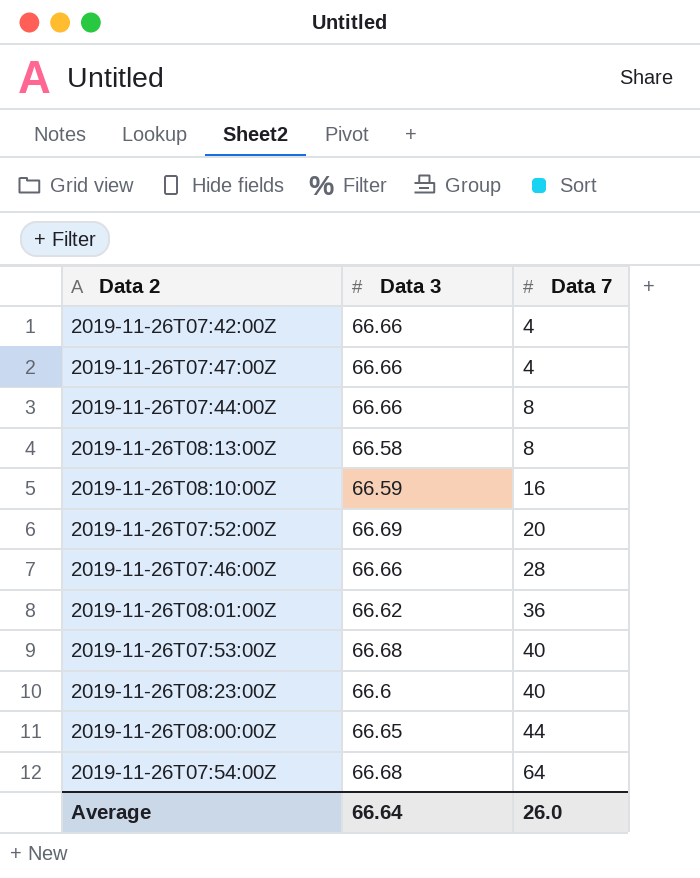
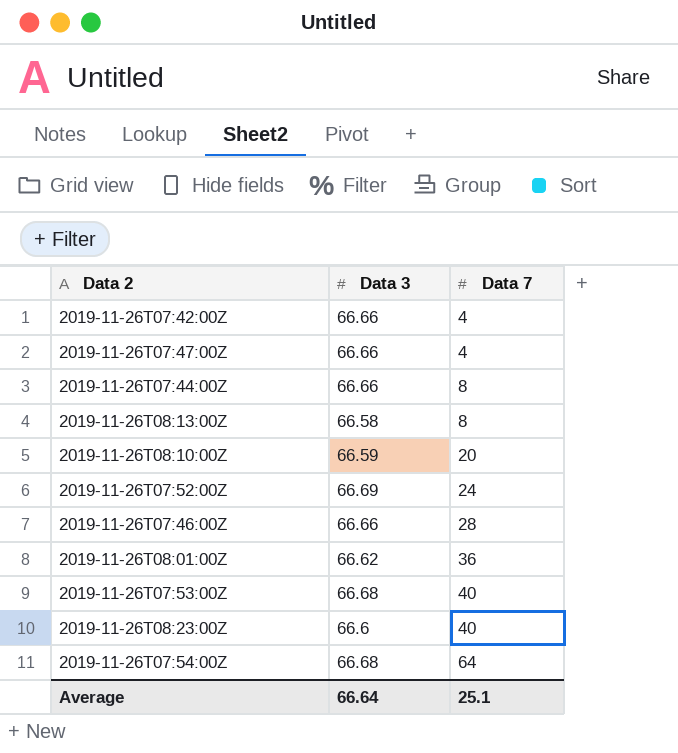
row 2019-11-26T08:00:00Z: 66.65 | 44 -> none
2019-11-26T08:10:00Z | Data 7: 16 -> 20
2019-11-26T07:52:00Z | Data 7: 20 -> 24
Average | Data 7: 26.0 -> 25.1

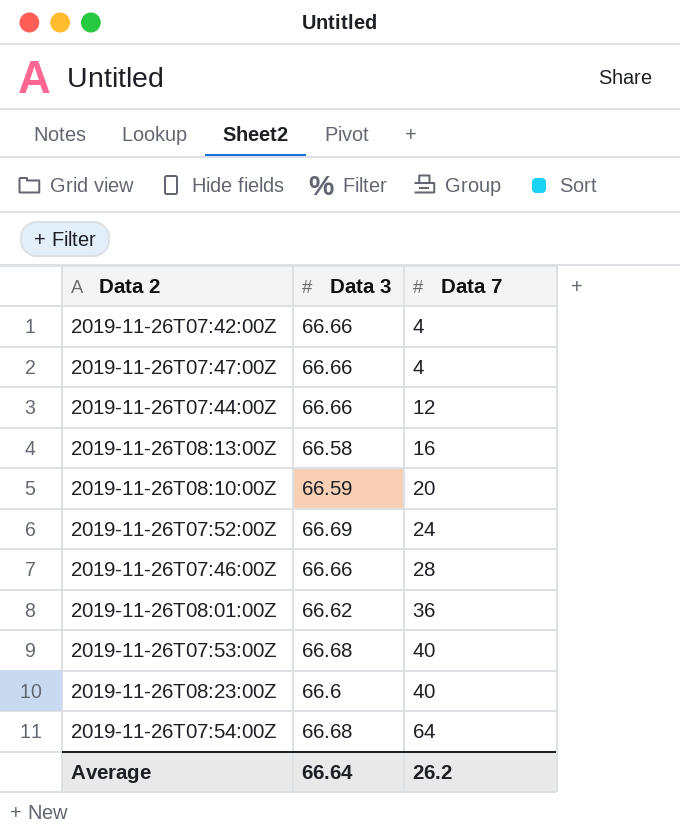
2019-11-26T07:44:00Z | Data 7: 8 -> 12
2019-11-26T08:13:00Z | Data 7: 8 -> 16
Average | Data 7: 25.1 -> 26.2

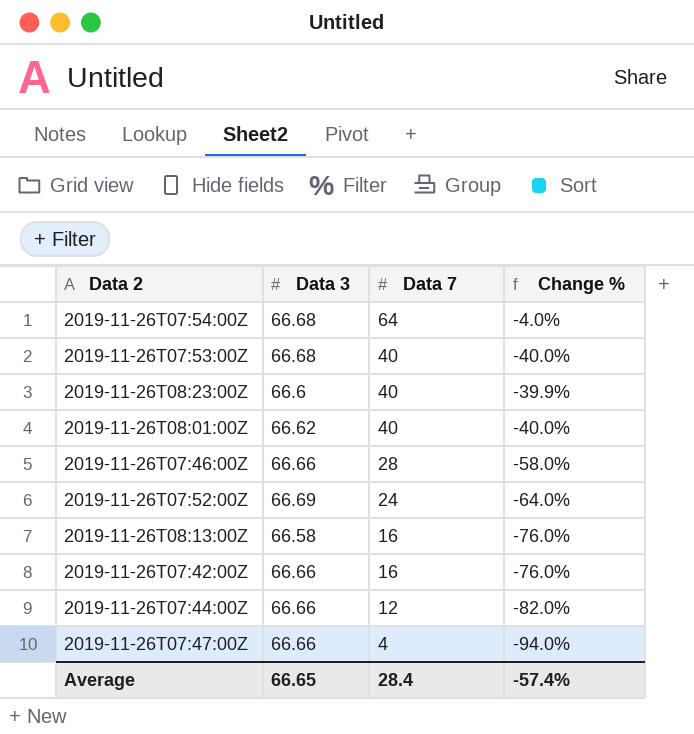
row order: Data 7 ascending -> Data 7 descending
column Change % | formula: none -> ([Data 7] - [Data 3]) / [Data 3]
row 2019-11-26T08:10:00Z: 66.59 | 20 -> none
2019-11-26T08:01:00Z | Data 7: 36 -> 40
2019-11-26T07:42:00Z | Data 7: 4 -> 16
Average | Data 3: 66.64 -> 66.65
Average | Data 7: 26.2 -> 28.4

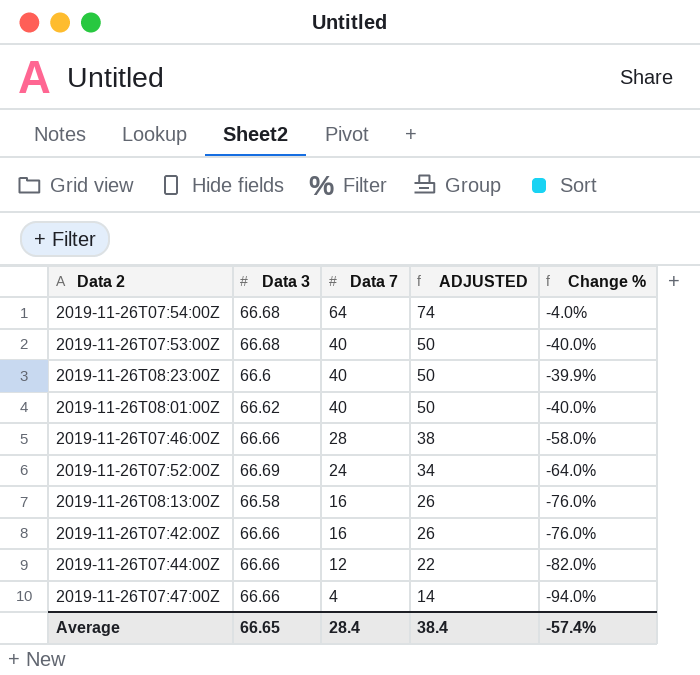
column ADJUSTED | formula: none -> [Data 7] + 10

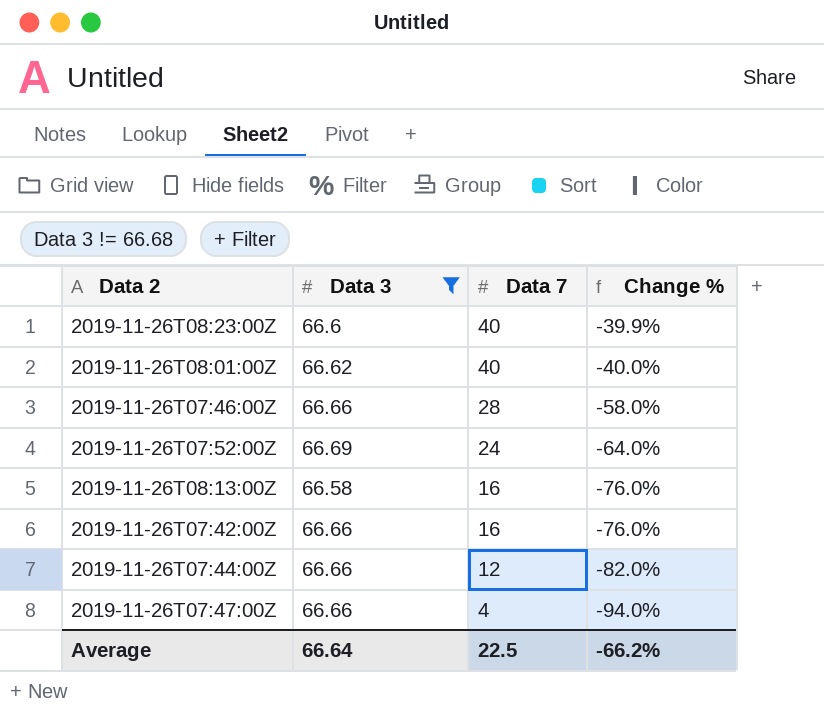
filter: none -> Data 3 != 66.68
column ADJUSTED | formula: [Data 7] + 10 -> none
Average | Data 3: 66.65 -> 66.64
Average | Data 7: 28.4 -> 22.5
Average | Change %: -57.4% -> -66.2%

